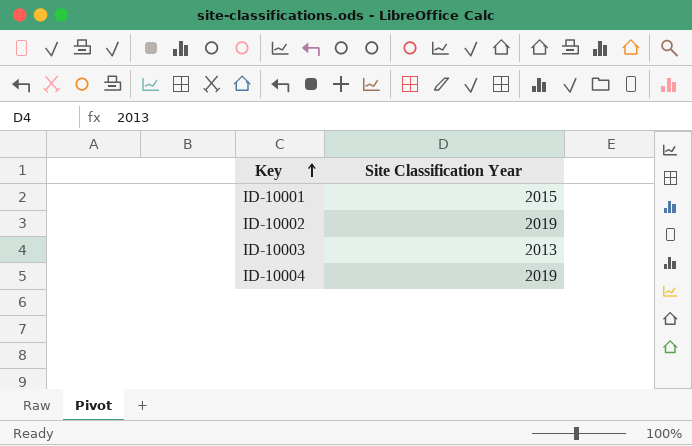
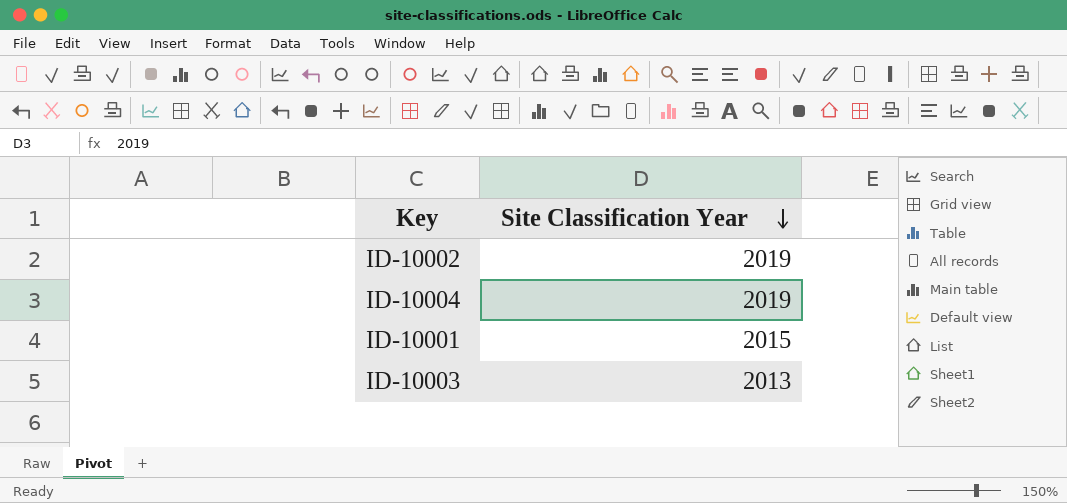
row order: Key ascending -> Site Classification Year descending

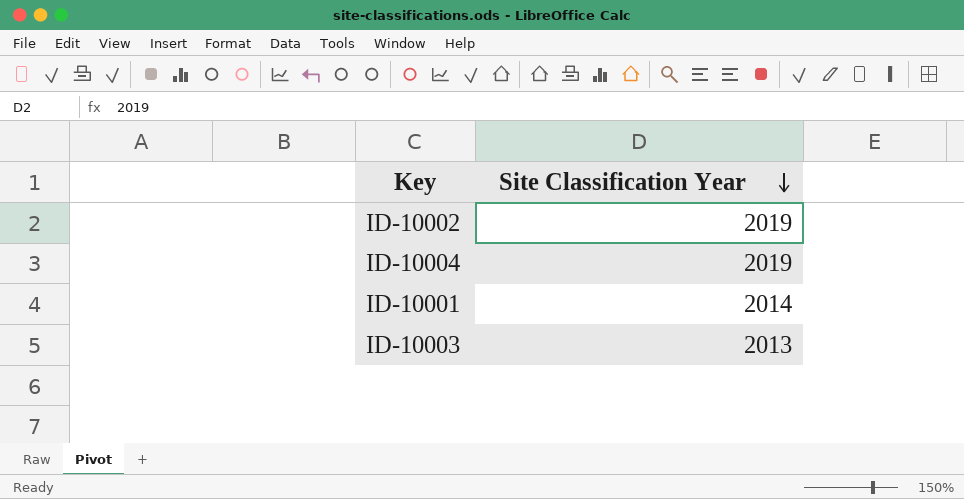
ID-10001 | Site Classification Year: 2015 -> 2014

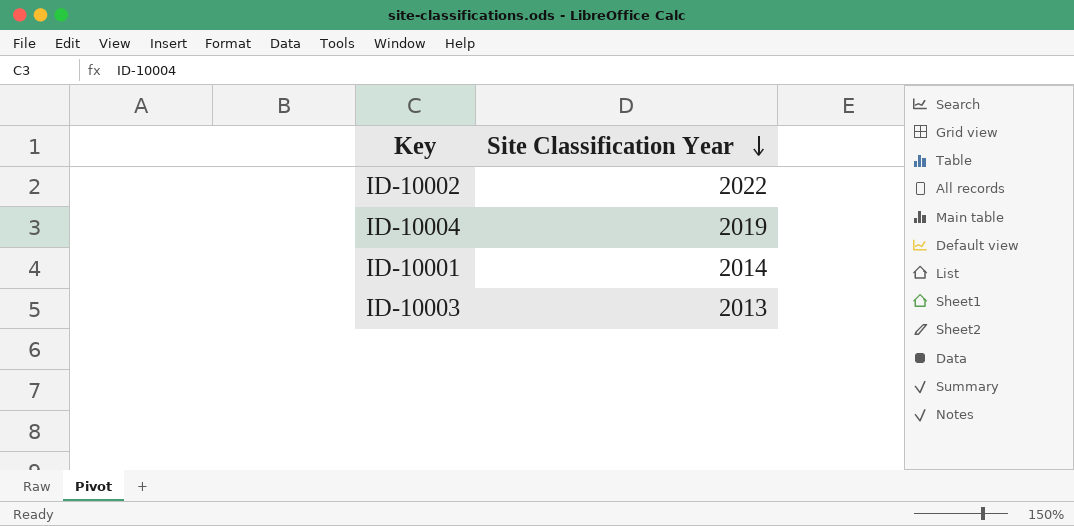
ID-10002 | Site Classification Year: 2019 -> 2022

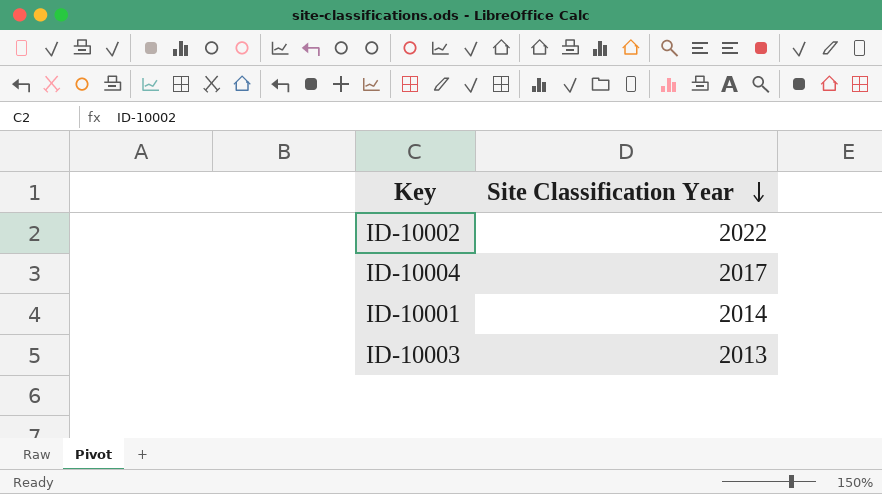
ID-10004 | Site Classification Year: 2019 -> 2017

